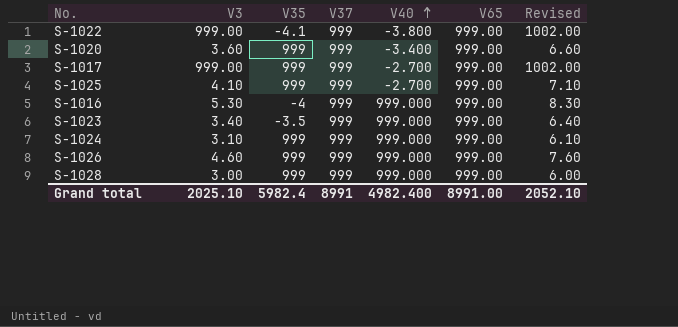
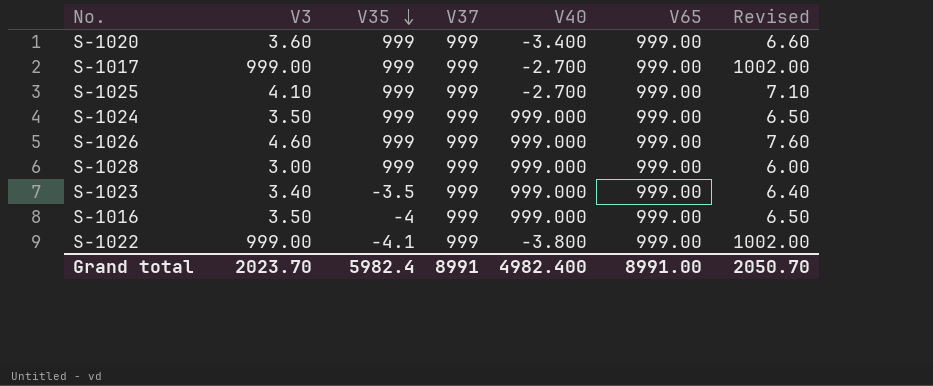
row order: V40 ascending -> V35 descending
S-1024 | V3: 3.10 -> 3.50
S-1024 | Revised: 6.10 -> 6.50
S-1016 | V3: 5.30 -> 3.50
S-1016 | Revised: 8.30 -> 6.50
Grand total | V3: 2025.10 -> 2023.70
Grand total | Revised: 2052.10 -> 2050.70

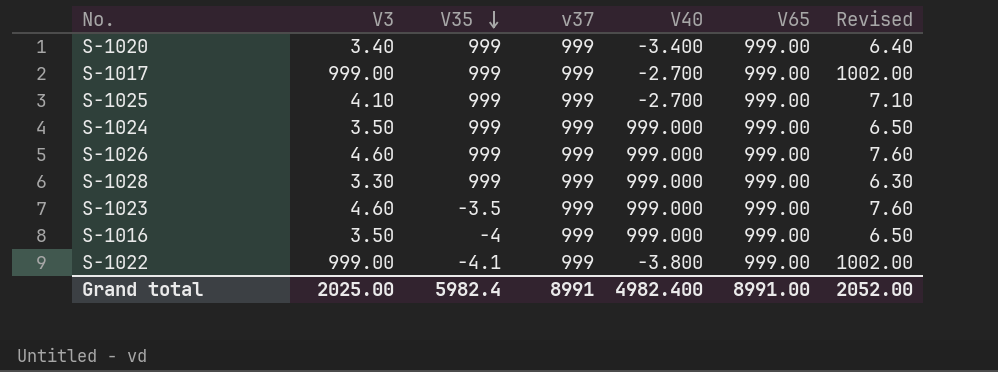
column name: V37 -> v37
S-1020 | V3: 3.60 -> 3.40
S-1020 | Revised: 6.60 -> 6.40
S-1028 | V3: 3.00 -> 3.30
S-1028 | Revised: 6.00 -> 6.30
S-1023 | V3: 3.40 -> 4.60
S-1023 | Revised: 6.40 -> 7.60
Grand total | V3: 2023.70 -> 2025.00
Grand total | Revised: 2050.70 -> 2052.00

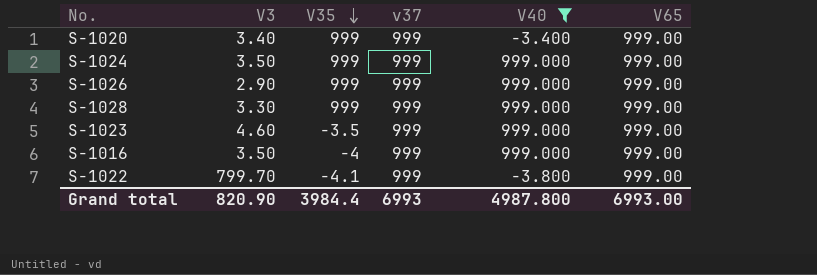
filter: none -> V40 != -2.700
column Revised | formula: [V3] + 3 -> none
S-1026 | V3: 4.60 -> 2.90
S-1022 | V3: 999.00 -> 799.70
Grand total | V3: 2025.00 -> 820.90
Grand total | V35: 5982.4 -> 3984.4
Grand total | v37: 8991 -> 6993
Grand total | V40: 4982.400 -> 4987.800
Grand total | V65: 8991.00 -> 6993.00

